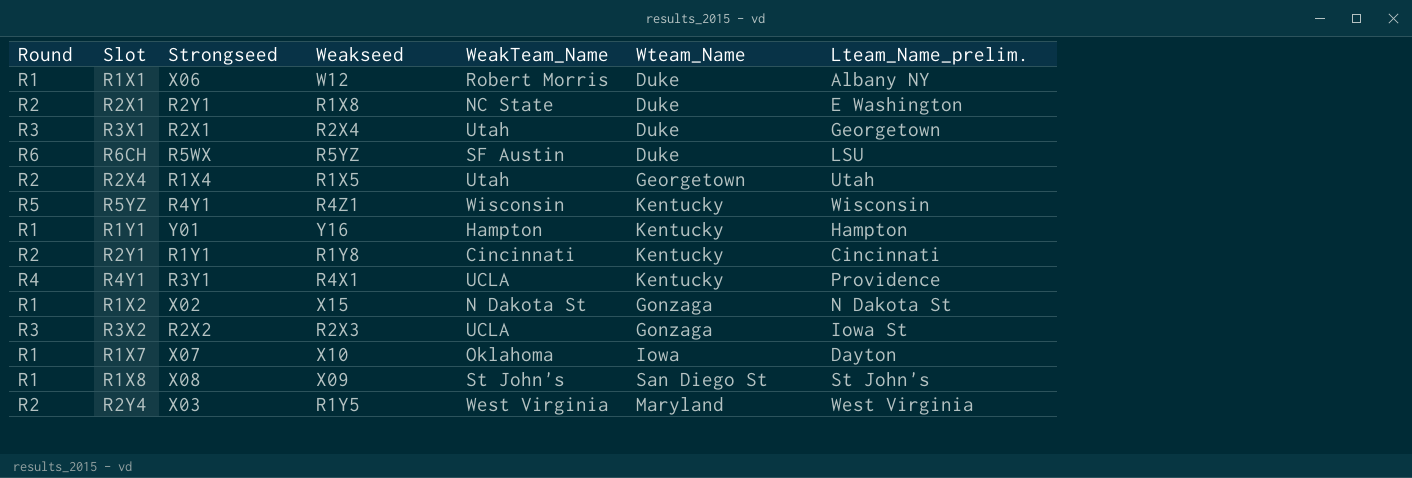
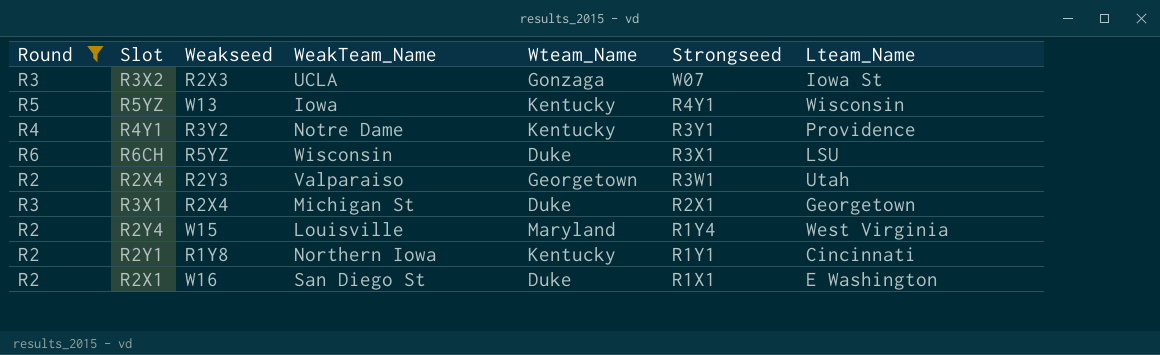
filter: none -> Round != R1
row order: none -> Strongseed descending
column Strongseed | position: 3 -> 6
column name: Lteam_Name_prelim. -> Lteam_Name
R3X2 | Strongseed: R2X2 -> W07
R5YZ | Weakseed: R4Z1 -> W13
R5YZ | WeakTeam_Name: Wisconsin -> Iowa
R4Y1 | Weakseed: R4X1 -> R3Y2
R4Y1 | WeakTeam_Name: UCLA -> Notre Dame
R6CH | WeakTeam_Name: SF Austin -> Wisconsin
R6CH | Strongseed: R5WX -> R3X1
R2X4 | Weakseed: R1X5 -> R2Y3
R2X4 | WeakTeam_Name: Utah -> Valparaiso
R2X4 | Strongseed: R1X4 -> R3W1
R3X1 | WeakTeam_Name: Utah -> Michigan St
R2Y4 | Weakseed: R1Y5 -> W15
R2Y4 | WeakTeam_Name: West Virginia -> Louisville
R2Y4 | Strongseed: X03 -> R1Y4
R2Y1 | WeakTeam_Name: Cincinnati -> Northern Iowa
R2X1 | Weakseed: R1X8 -> W16
R2X1 | WeakTeam_Name: NC State -> San Diego St
R2X1 | Strongseed: R2Y1 -> R1X1

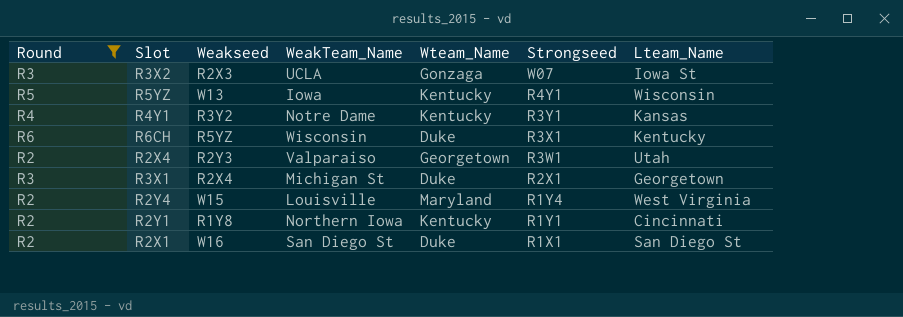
R4Y1 | Lteam_Name: Providence -> Kansas
R6CH | Lteam_Name: LSU -> Kentucky
R2X1 | Lteam_Name: E Washington -> San Diego St

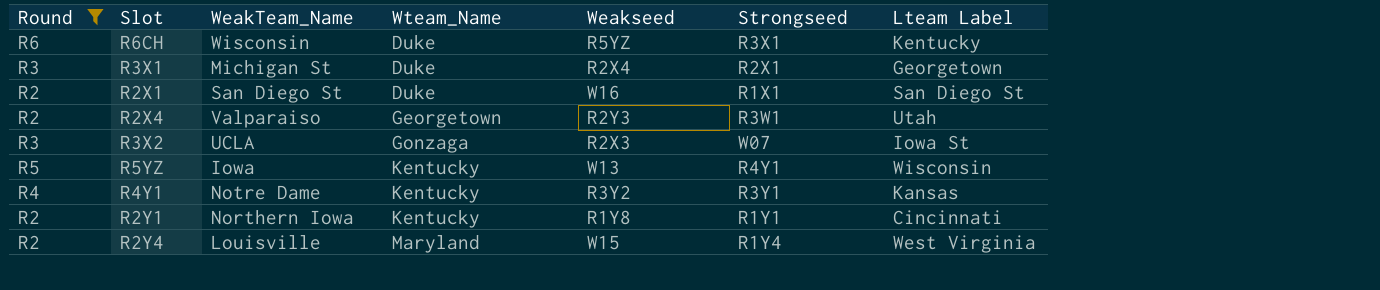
row order: Strongseed descending -> Wteam_Name ascending
column Weakseed | position: 3 -> 5
column name: Lteam_Name -> Lteam Label

